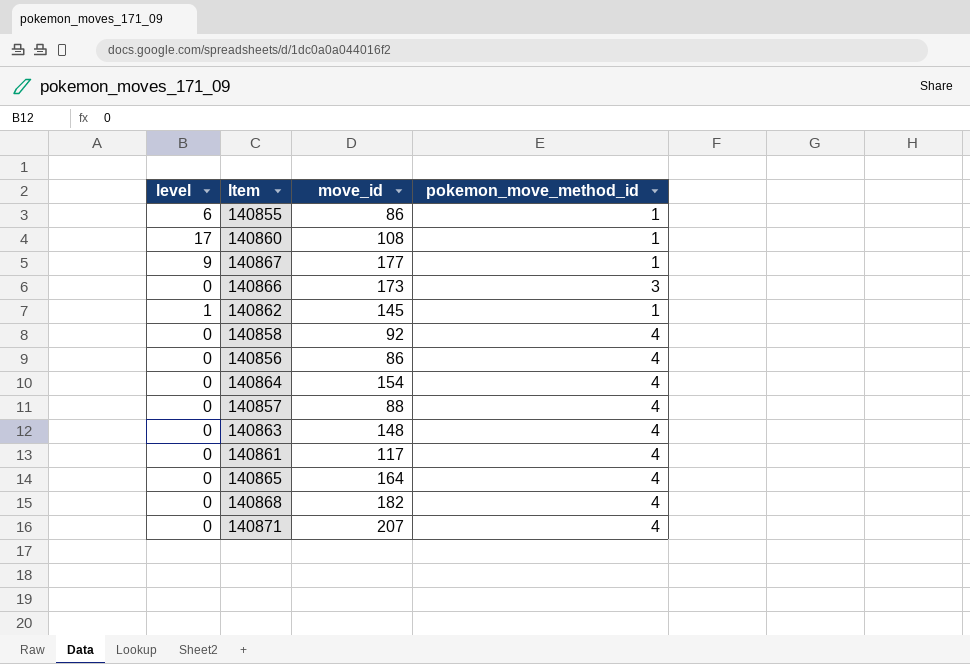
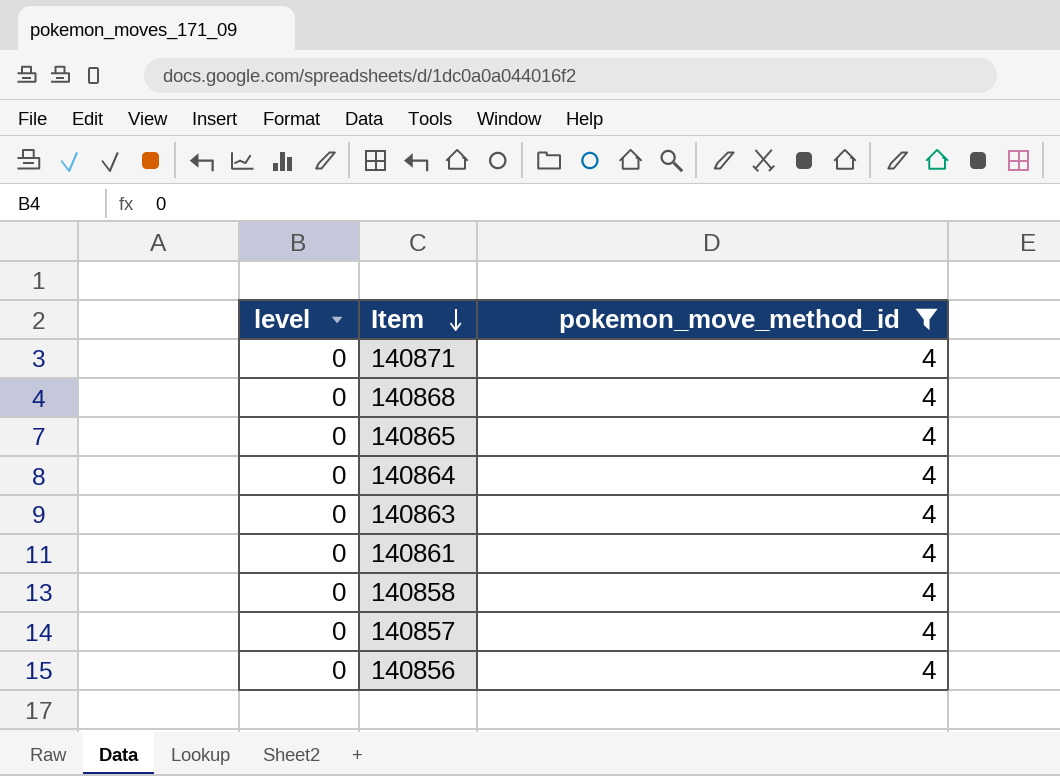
filter: none -> pokemon_move_method_id = 4
row order: none -> Item descending
column move_id | position: 3 -> none

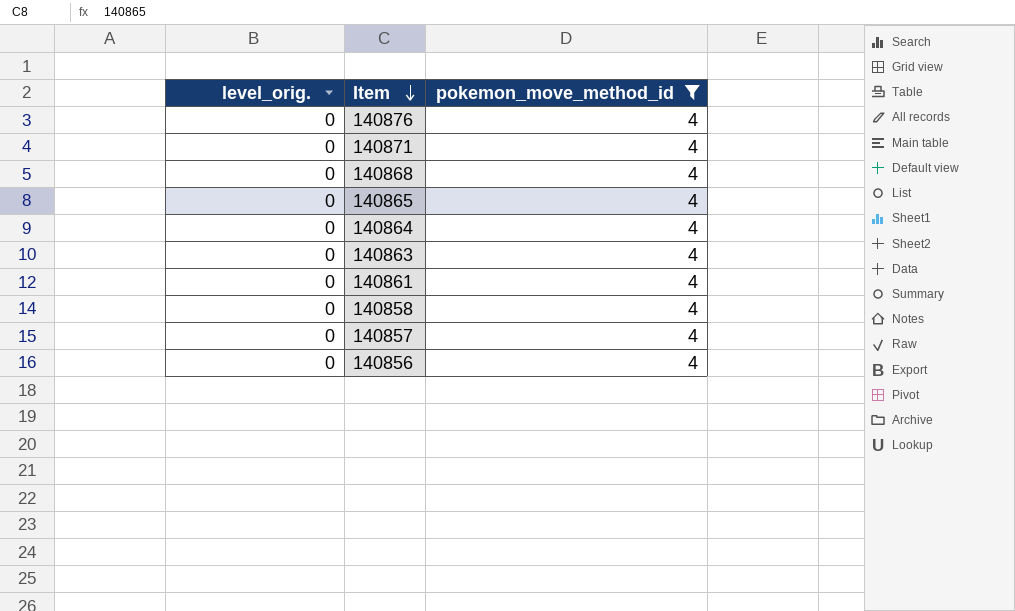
column name: level -> level_orig.
row 140876: none -> 0 | 4

